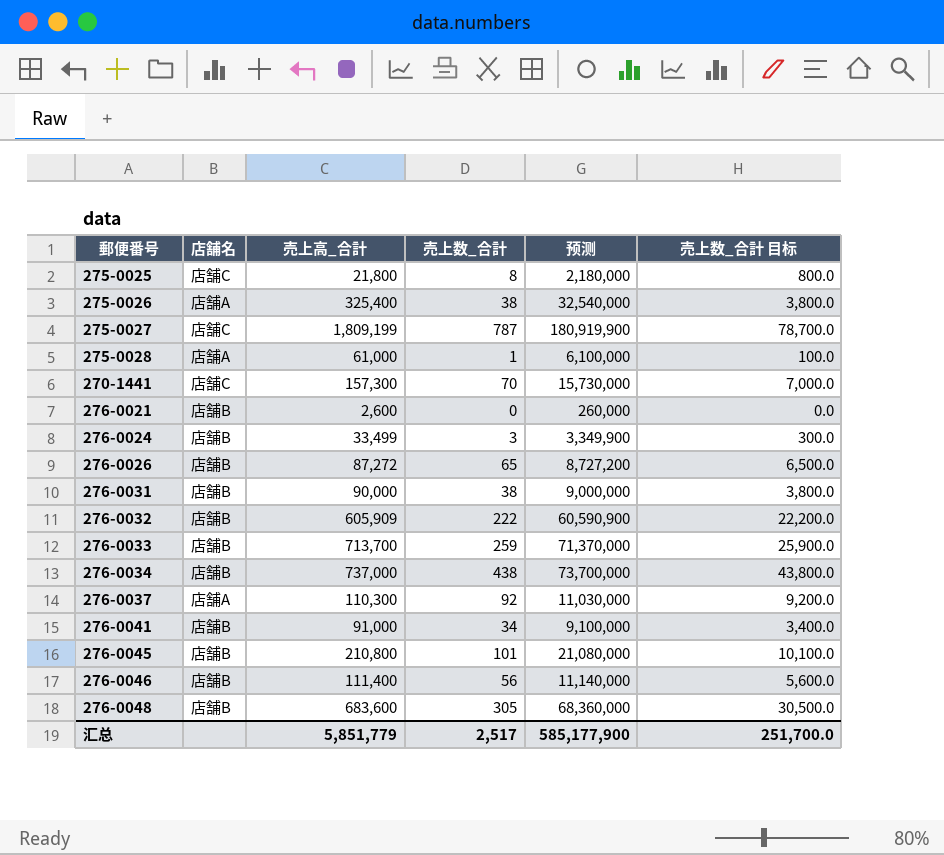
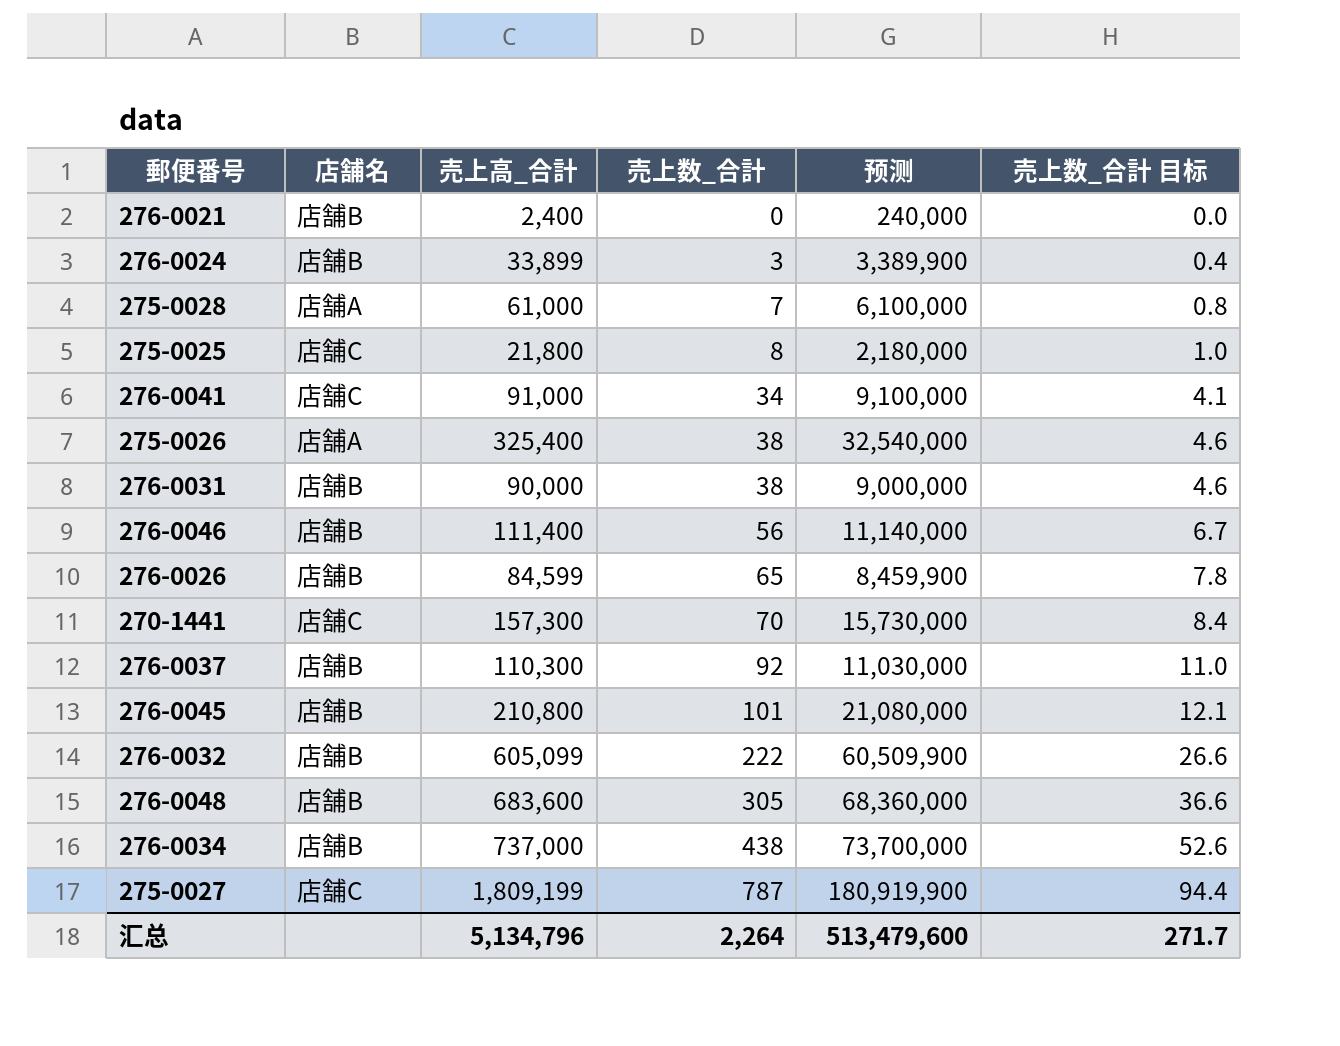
row order: none -> 売上数_合計 ascending
column 売上数_合計 目标 | formula: [売上数_合計] * 100 -> [売上数_合計] * 0.12
row 276-0033: 店舗B | 713,700 | 259 | 71,370,000 | 25,900.0 -> none
276-0021 | 売上高_合計: 2,600 -> 2,400
276-0021 | 预测: 260,000 -> 240,000
276-0024 | 売上高_合計: 33,499 -> 33,899
276-0024 | 预测: 3,349,900 -> 3,389,900
275-0028 | 売上数_合計: 1 -> 7
276-0041 | 店舗名: 店舗B -> 店舗C
276-0026 | 売上高_合計: 87,272 -> 84,599
276-0026 | 预测: 8,727,200 -> 8,459,900
276-0037 | 店舗名: 店舗A -> 店舗B
276-0032 | 売上高_合計: 605,909 -> 605,099
276-0032 | 预测: 60,590,900 -> 60,509,900
汇总 | 売上高_合計: 5,851,779 -> 5,134,796
汇总 | 売上数_合計: 2,517 -> 2,264
汇总 | 预测: 585,177,900 -> 513,479,600
汇总 | 売上数_合計 目标: 251,700.0 -> 271.7

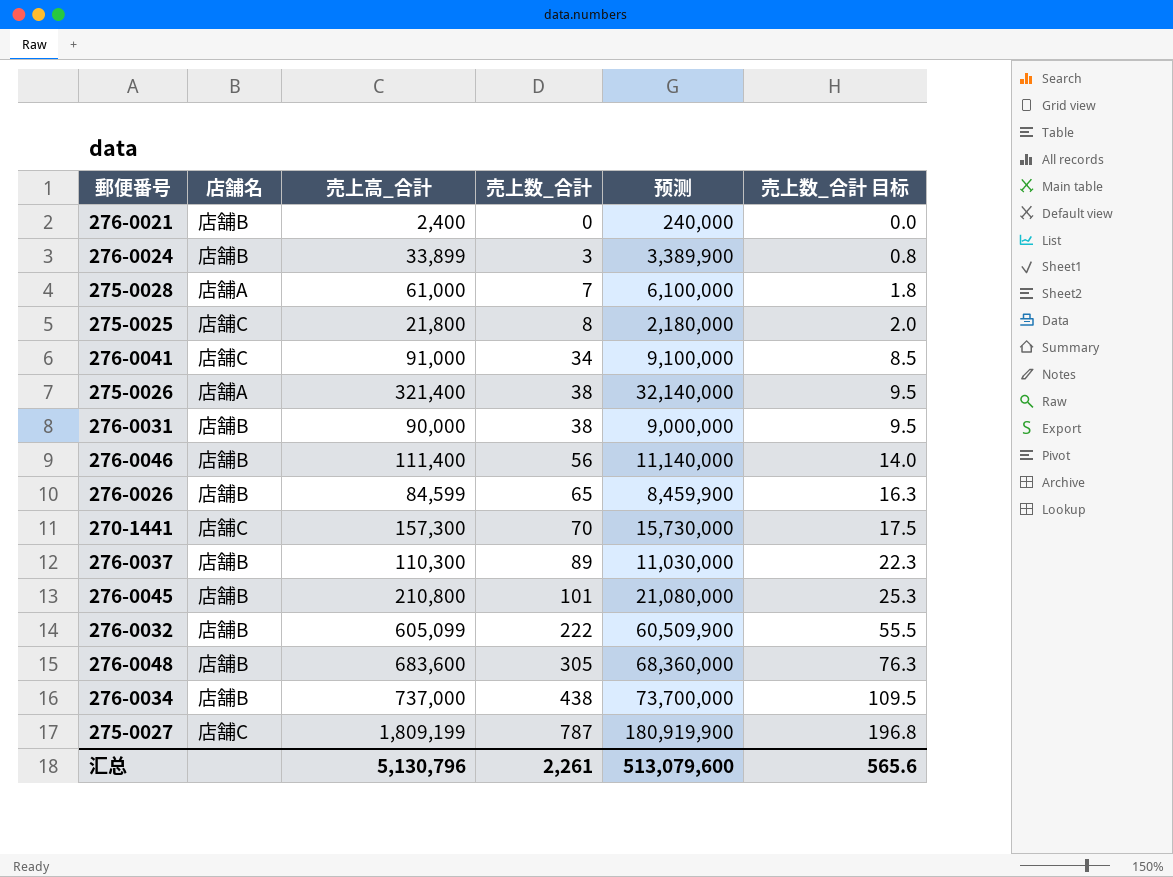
column 売上数_合計 目标 | formula: [売上数_合計] * 0.12 -> [売上数_合計] * 0.25
275-0026 | 売上高_合計: 325,400 -> 321,400
275-0026 | 预测: 32,540,000 -> 32,140,000
276-0037 | 売上数_合計: 92 -> 89
汇总 | 売上高_合計: 5,134,796 -> 5,130,796
汇总 | 売上数_合計: 2,264 -> 2,261
汇总 | 预测: 513,479,600 -> 513,079,600
汇总 | 売上数_合計 目标: 271.7 -> 565.6

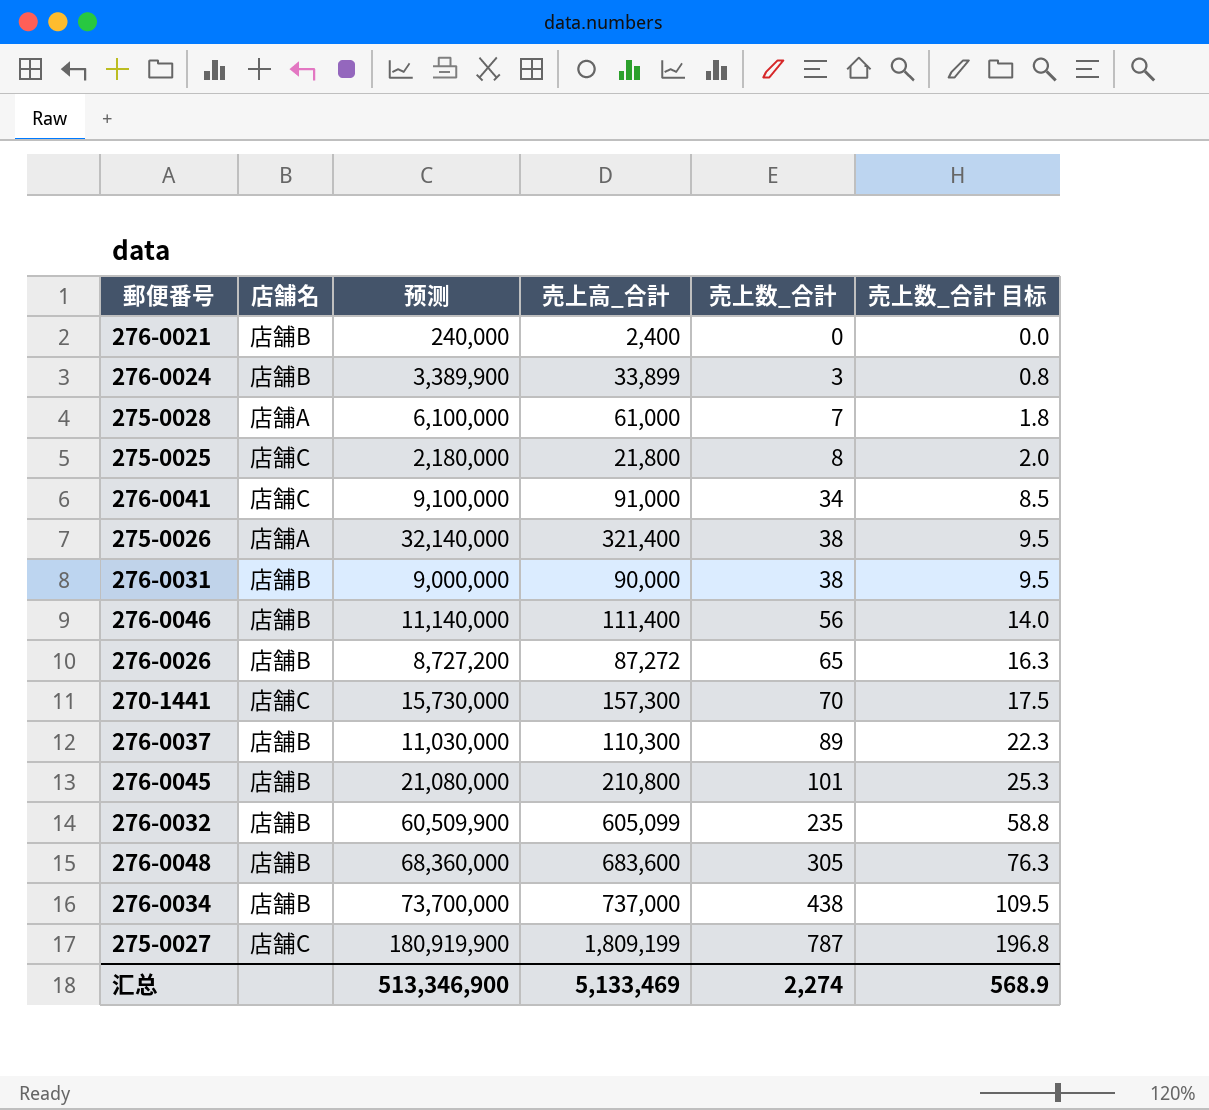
column 预测 | position: 5 -> 3
276-0026 | 预测: 8,459,900 -> 8,727,200
276-0026 | 売上高_合計: 84,599 -> 87,272
276-0032 | 売上数_合計: 222 -> 235
276-0032 | 売上数_合計 目标: 55.5 -> 58.8
汇总 | 预测: 513,079,600 -> 513,346,900
汇总 | 売上高_合計: 5,130,796 -> 5,133,469
汇总 | 売上数_合計: 2,261 -> 2,274
汇总 | 売上数_合計 目标: 565.6 -> 568.9

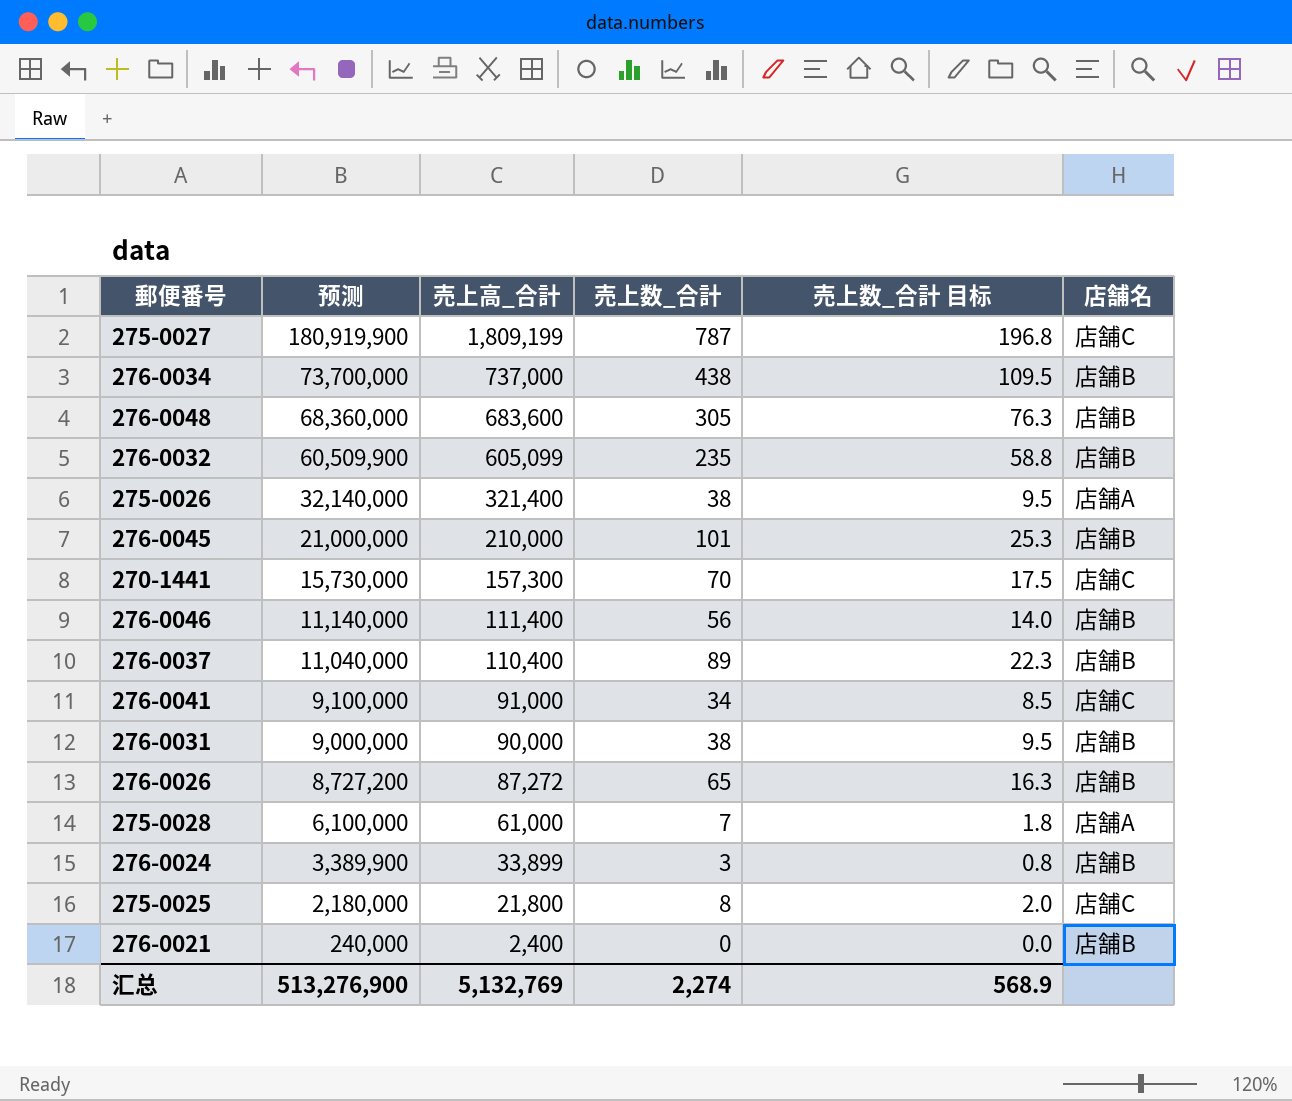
row order: 売上数_合計 ascending -> 预测 descending
column 店舗名 | position: 2 -> 6
276-0045 | 预测: 21,080,000 -> 21,000,000
276-0045 | 売上高_合計: 210,800 -> 210,000
276-0037 | 预测: 11,030,000 -> 11,040,000
276-0037 | 売上高_合計: 110,300 -> 110,400
汇总 | 预测: 513,346,900 -> 513,276,900
汇总 | 売上高_合計: 5,133,469 -> 5,132,769

